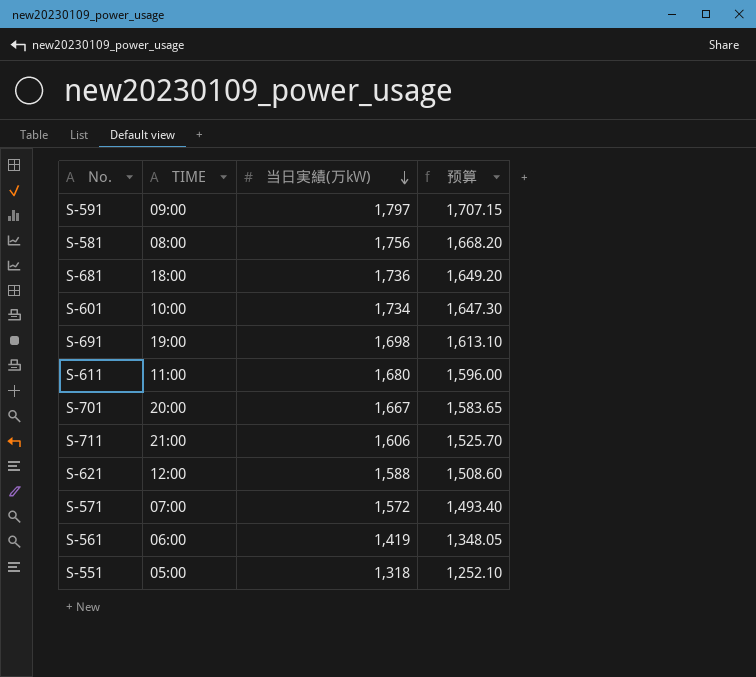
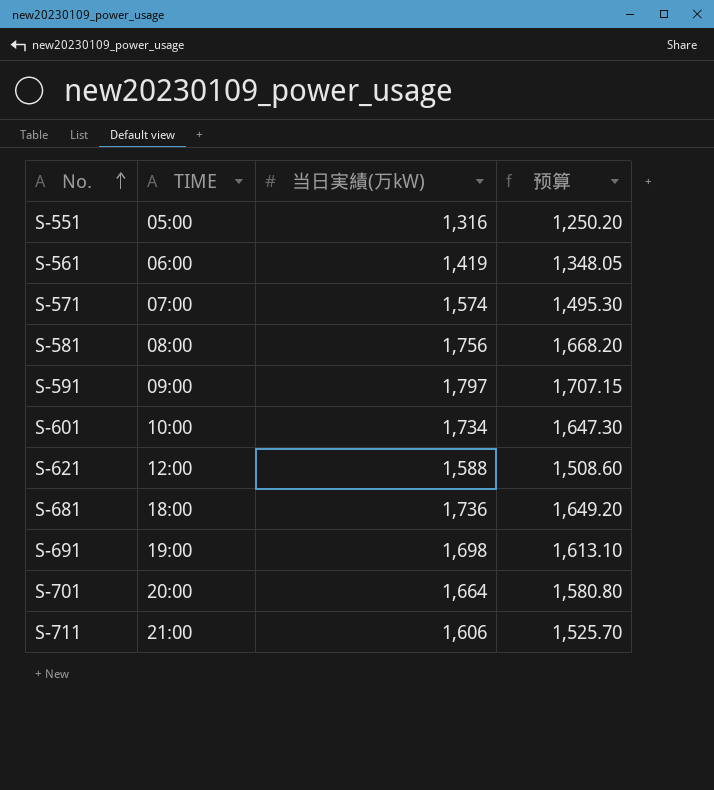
row order: 当日実績(万kW) descending -> No. ascending
row S-611: 11:00 | 1,680 | 1,596.00 -> none
S-551 | 当日実績(万kW): 1,318 -> 1,316
S-551 | 预算: 1,252.10 -> 1,250.20
S-571 | 当日実績(万kW): 1,572 -> 1,574
S-571 | 预算: 1,493.40 -> 1,495.30
S-701 | 当日実績(万kW): 1,667 -> 1,664
S-701 | 预算: 1,583.65 -> 1,580.80

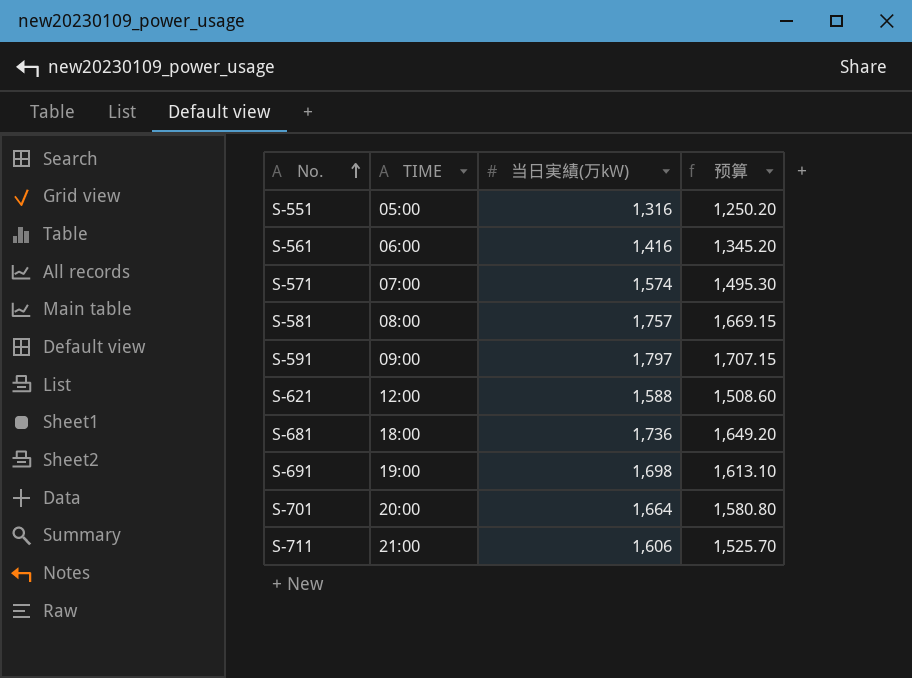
row S-601: 10:00 | 1,734 | 1,647.30 -> none
S-561 | 当日実績(万kW): 1,419 -> 1,416
S-561 | 预算: 1,348.05 -> 1,345.20
S-581 | 当日実績(万kW): 1,756 -> 1,757
S-581 | 预算: 1,668.20 -> 1,669.15

